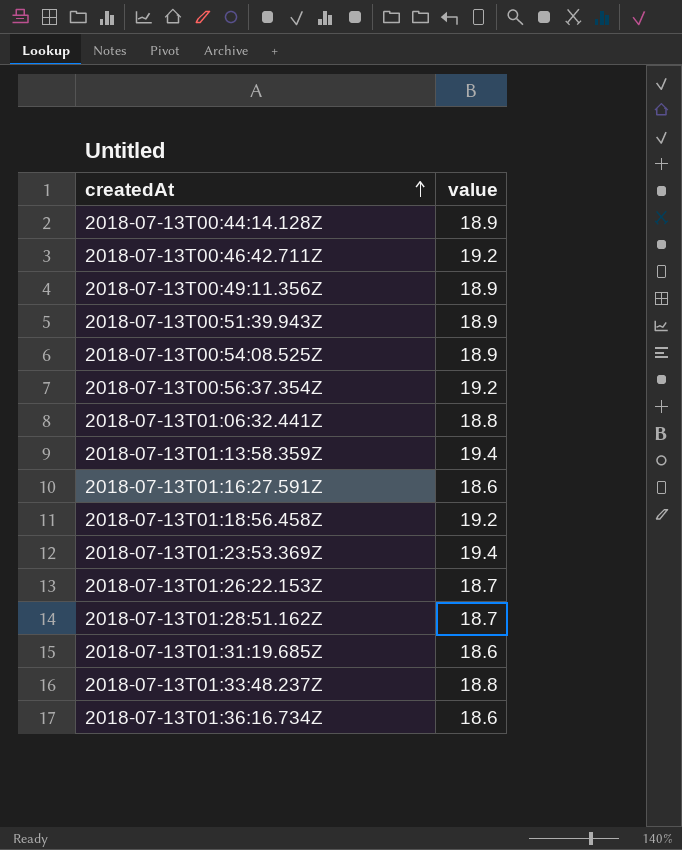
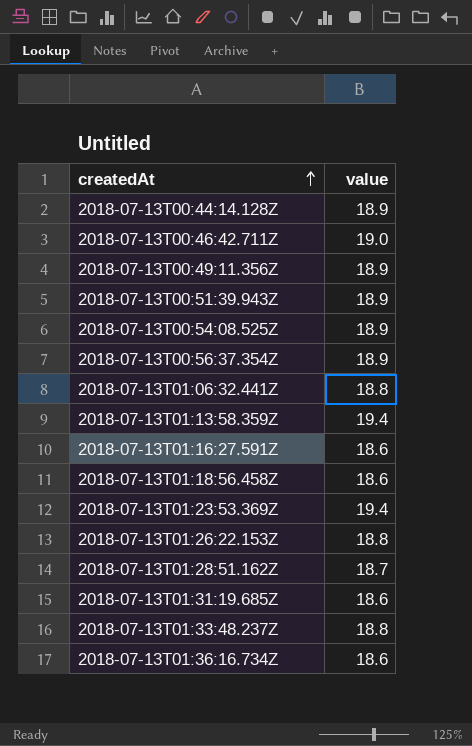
2018-07-13T00:46:42.711Z | value: 19.2 -> 19.0
2018-07-13T00:56:37.354Z | value: 19.2 -> 18.9
2018-07-13T01:18:56.458Z | value: 19.2 -> 18.6
2018-07-13T01:26:22.153Z | value: 18.7 -> 18.8

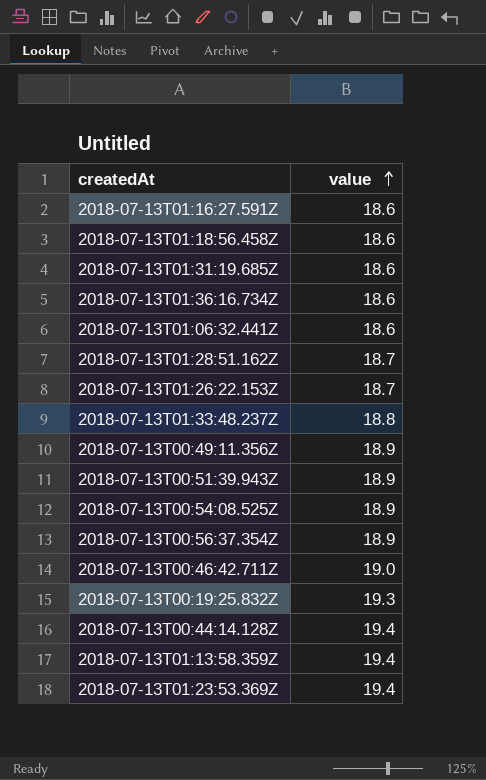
row order: createdAt ascending -> value ascending
2018-07-13T01:06:32.441Z | value: 18.8 -> 18.6
2018-07-13T01:26:22.153Z | value: 18.8 -> 18.7
row 2018-07-13T00:19:25.832Z: none -> 19.3
2018-07-13T00:44:14.128Z | value: 18.9 -> 19.4

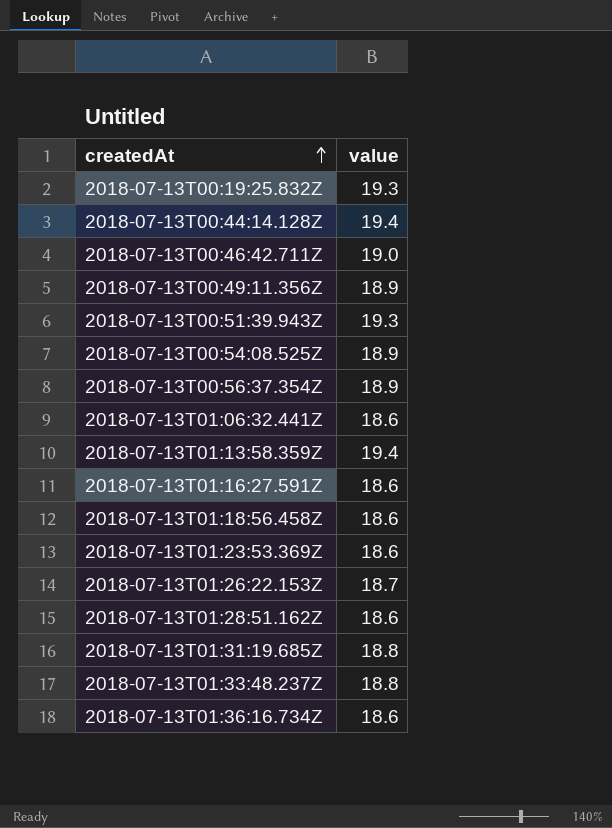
row order: value ascending -> createdAt ascending
2018-07-13T00:51:39.943Z | value: 18.9 -> 19.3
2018-07-13T01:23:53.369Z | value: 19.4 -> 18.6
2018-07-13T01:28:51.162Z | value: 18.7 -> 18.6
2018-07-13T01:31:19.685Z | value: 18.6 -> 18.8

